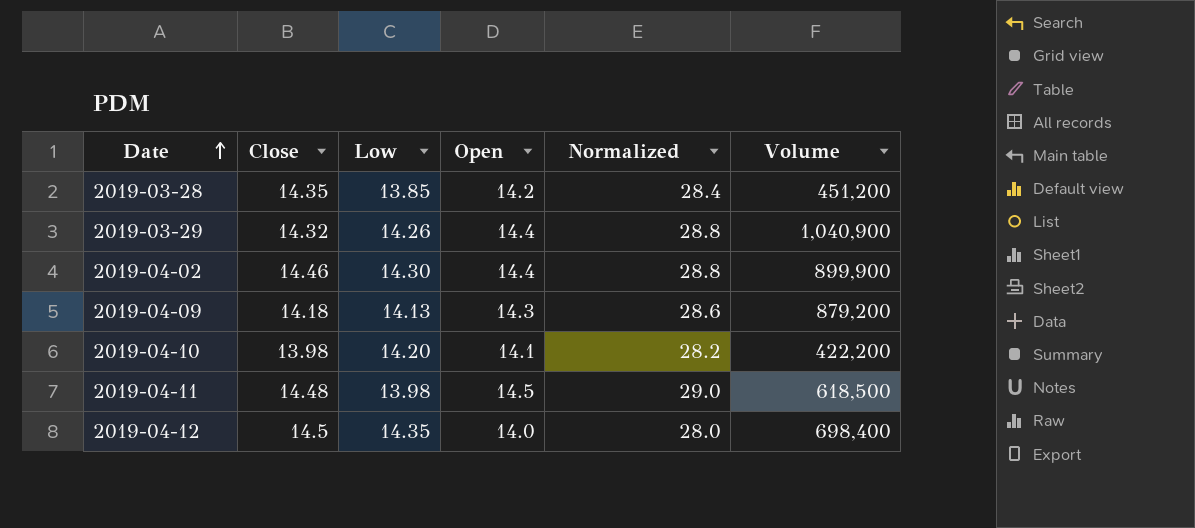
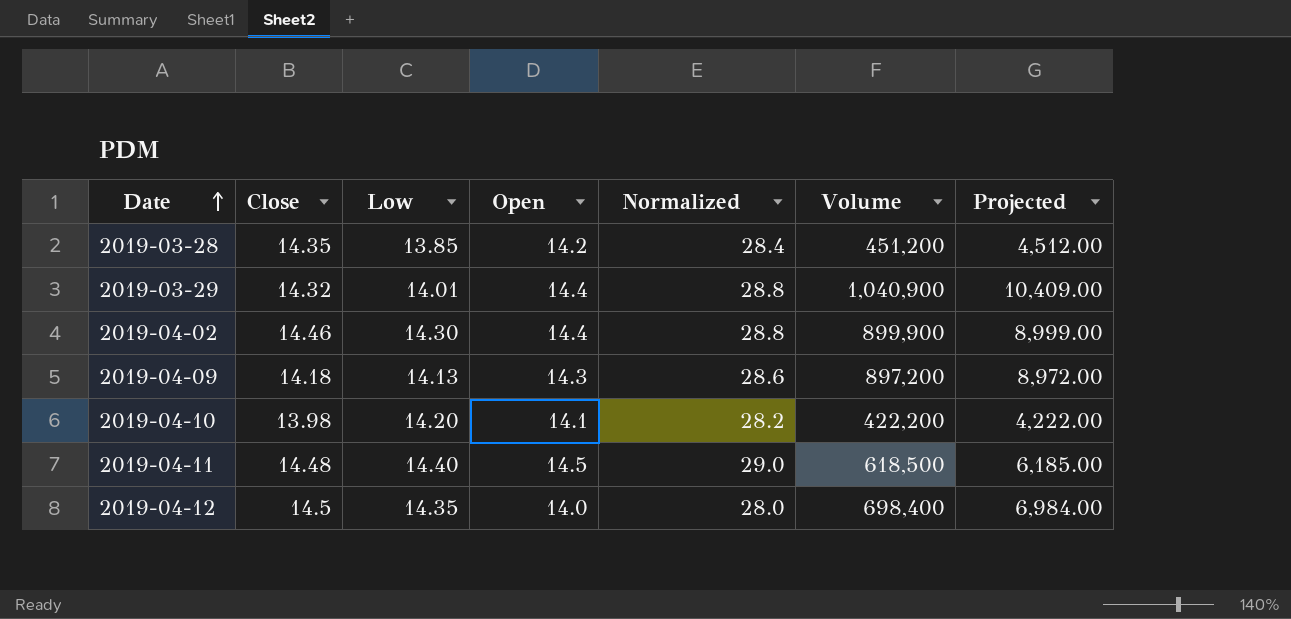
column Projected | formula: none -> [Volume] * 0.01
2019-03-29 | Low: 14.26 -> 14.01
2019-04-09 | Volume: 879,200 -> 897,200
2019-04-11 | Low: 13.98 -> 14.40

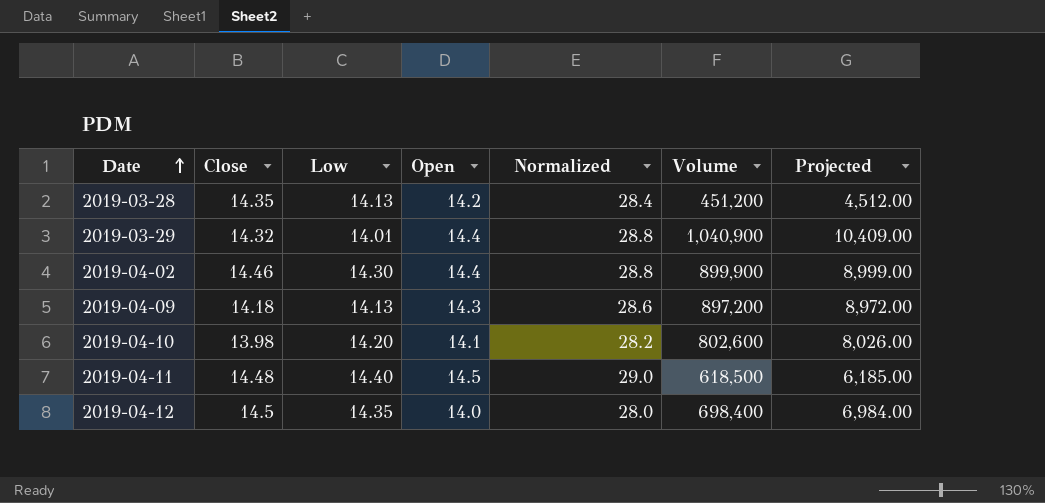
2019-03-28 | Low: 13.85 -> 14.13
2019-04-10 | Volume: 422,200 -> 802,600
2019-04-10 | Projected: 4,222.00 -> 8,026.00

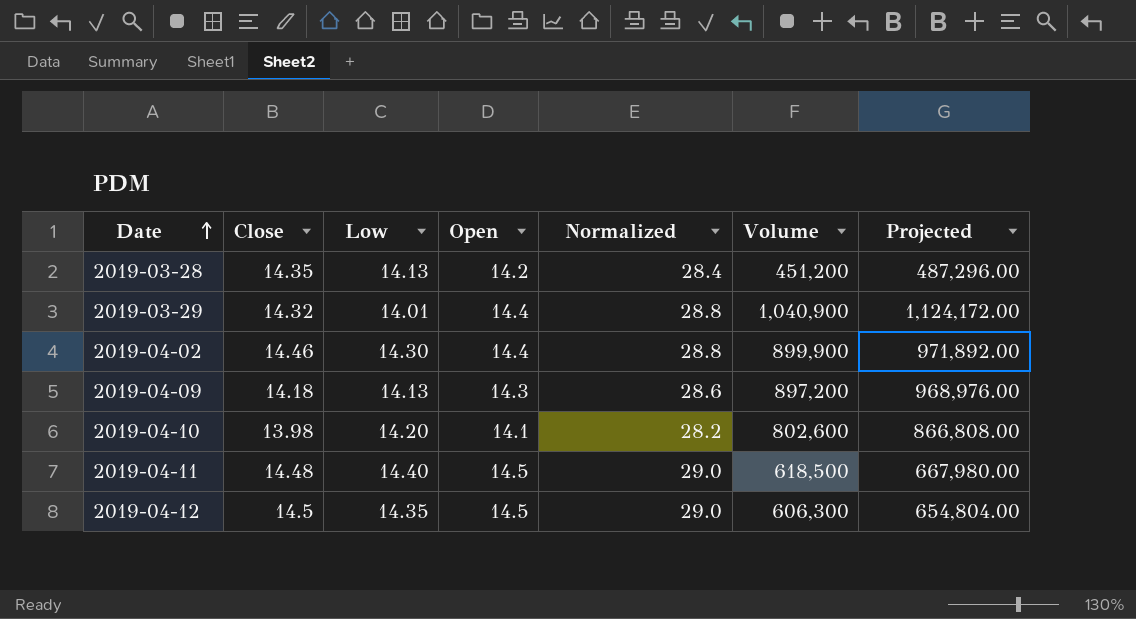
column Projected | formula: [Volume] * 0.01 -> [Volume] * 1.08
2019-04-12 | Open: 14.0 -> 14.5
2019-04-12 | Normalized: 28.0 -> 29.0
2019-04-12 | Volume: 698,400 -> 606,300

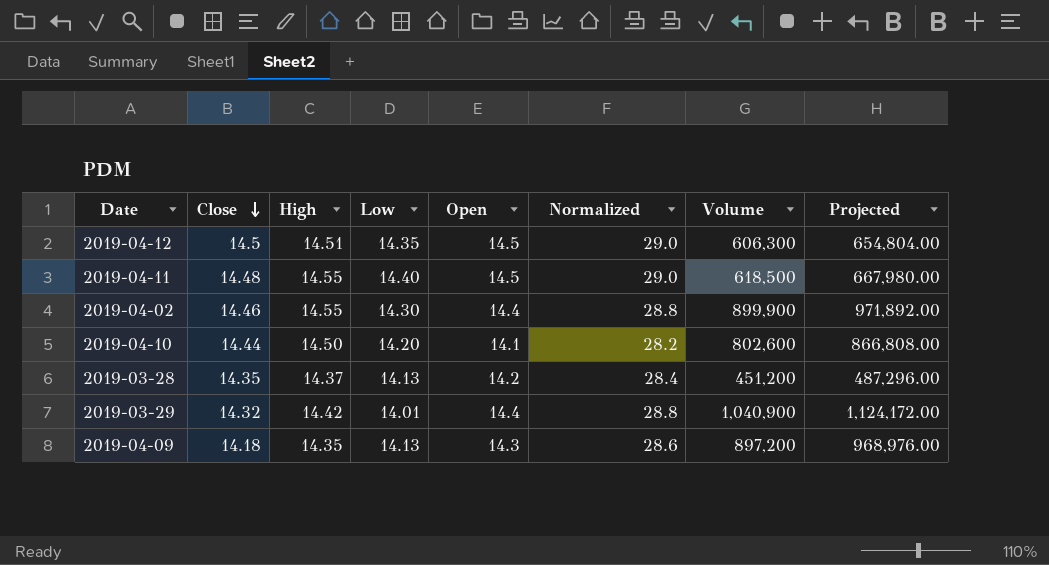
row order: Date ascending -> Close descending
column High | position: none -> 3
2019-04-10 | Close: 13.98 -> 14.44

